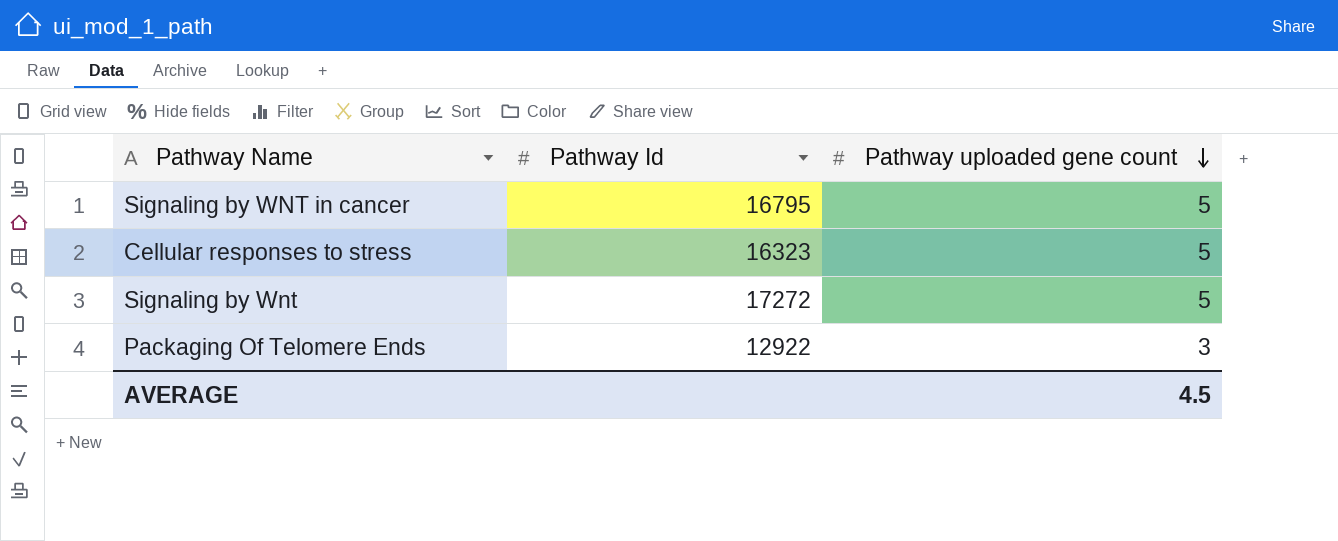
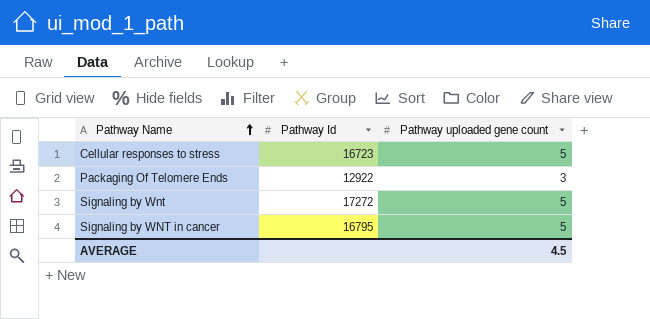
row order: Pathway uploaded gene count descending -> Pathway Name ascending
Cellular responses to stress | Pathway Id: 16323 -> 16723

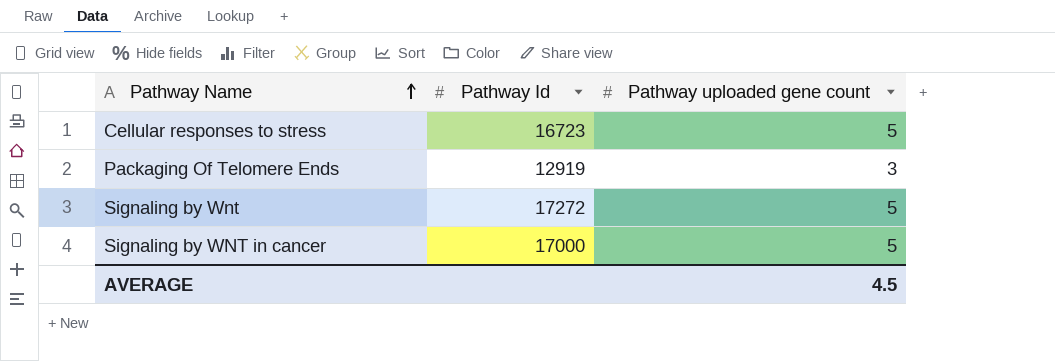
Packaging Of Telomere Ends | Pathway Id: 12922 -> 12919
Signaling by WNT in cancer | Pathway Id: 16795 -> 17000

